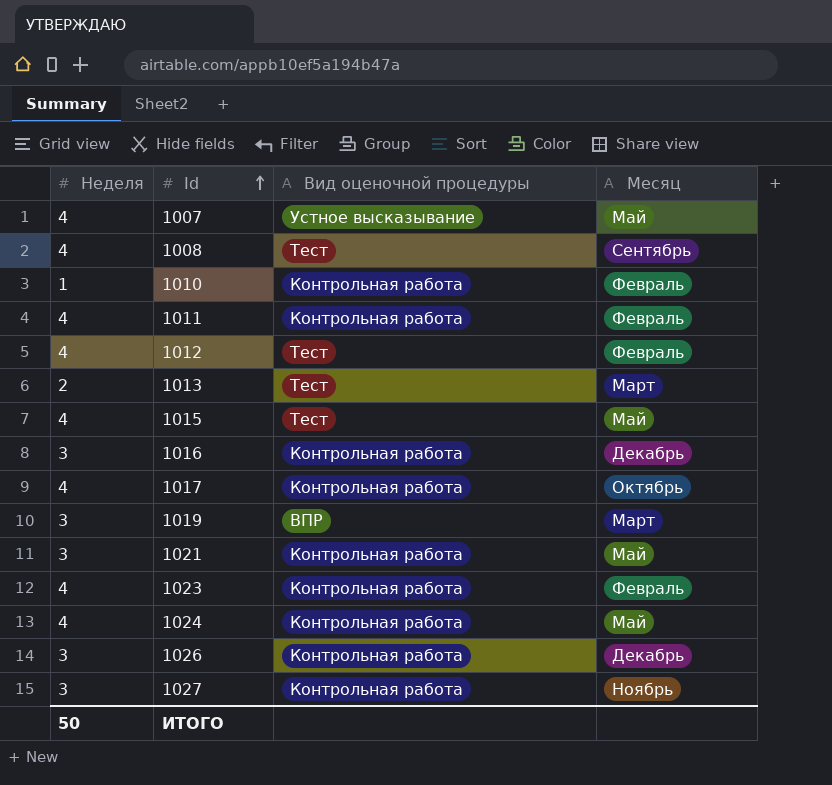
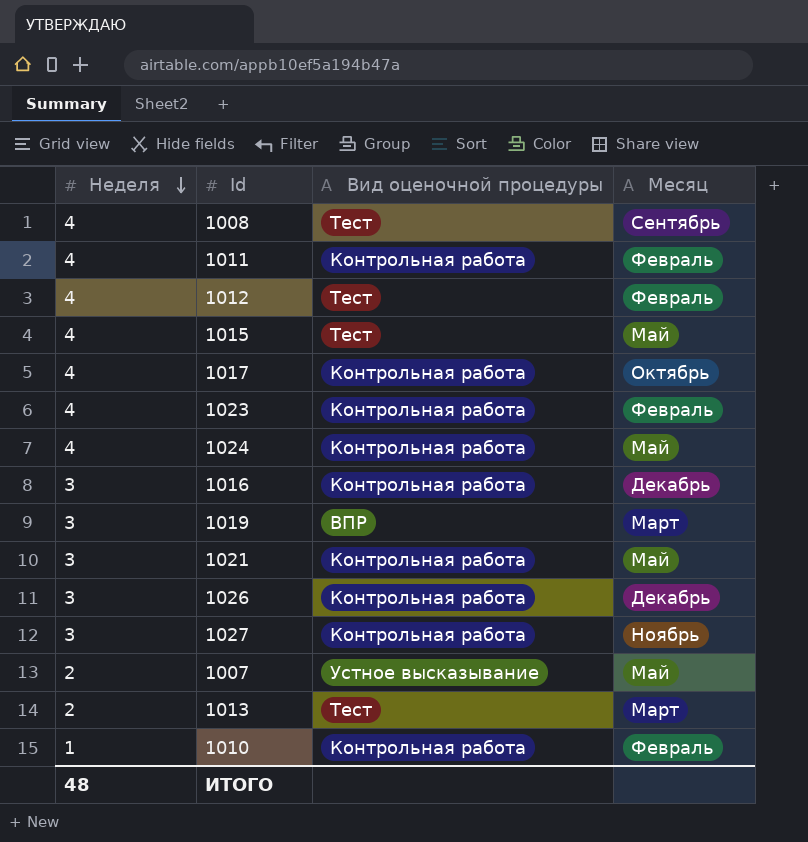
row order: Id ascending -> Неделя descending
1007 | Неделя: 4 -> 2
ИТОГО | Неделя: 50 -> 48

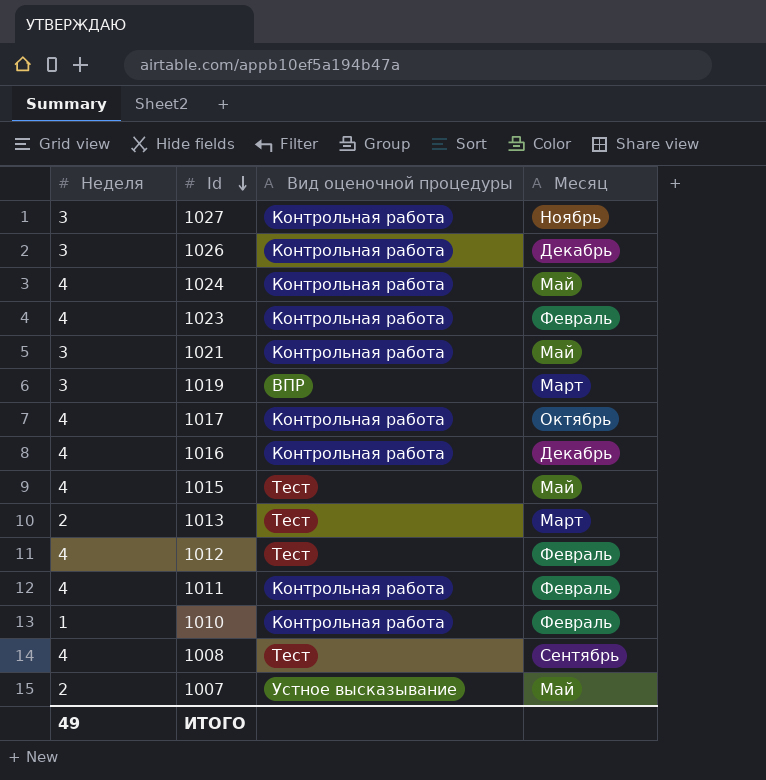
row order: Неделя descending -> Id descending
1016 | Неделя: 3 -> 4
ИТОГО | Неделя: 48 -> 49

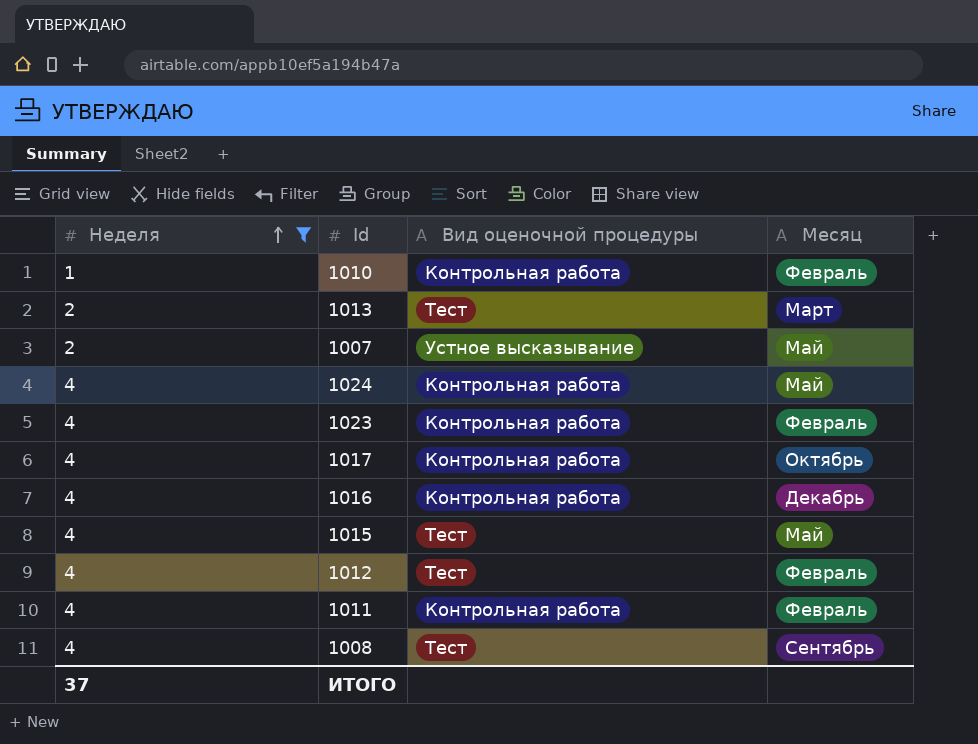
filter: none -> Неделя != 3
row order: Id descending -> Неделя ascending
ИТОГО | Неделя: 49 -> 37

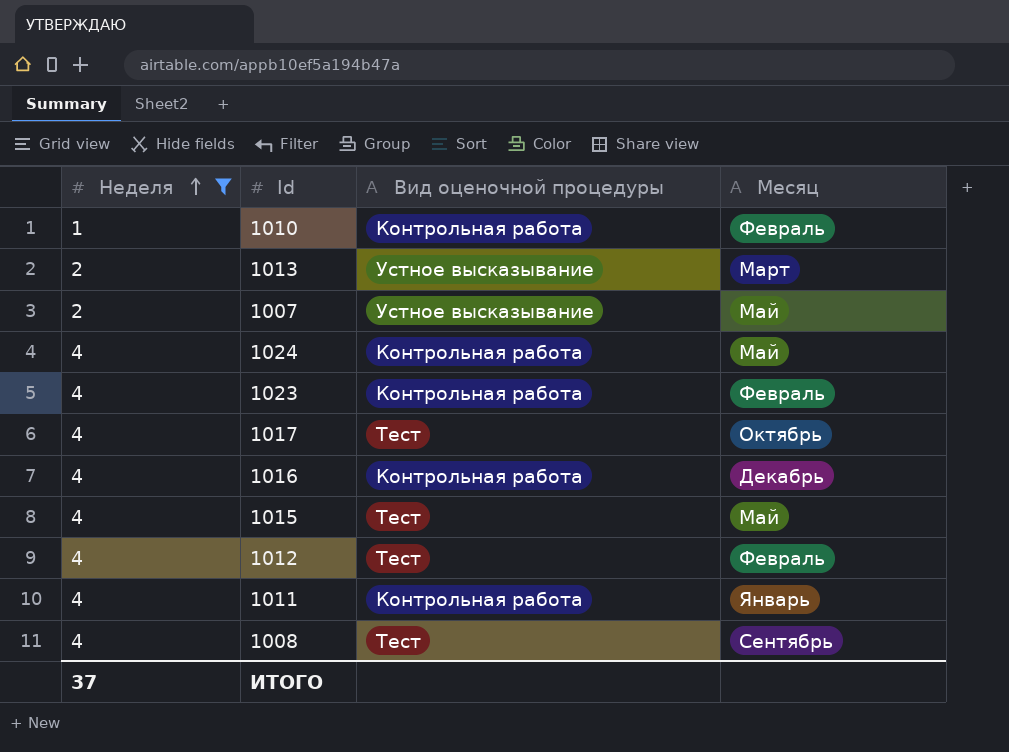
1013 | Вид оценочной процедуры: Тест -> Устное высказывание
1017 | Вид оценочной процедуры: Контрольная работа -> Тест
1011 | Месяц: Февраль -> Январь

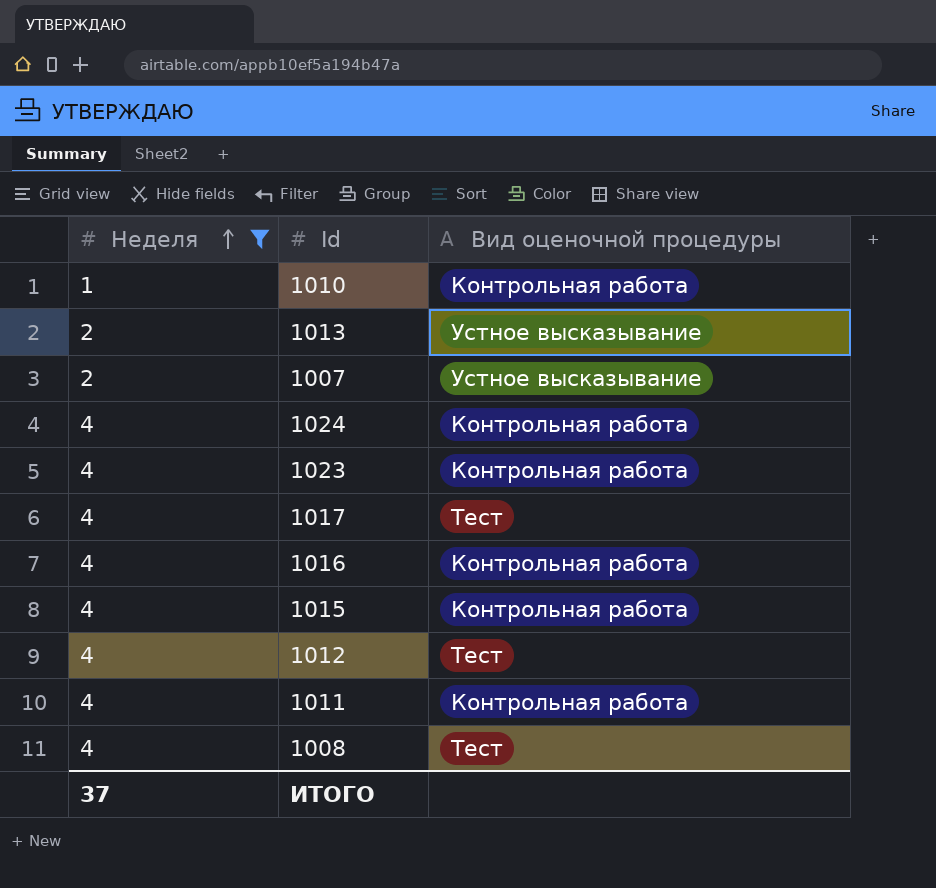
column Месяц | position: 4 -> none
1015 | Вид оценочной процедуры: Тест -> Контрольная работа

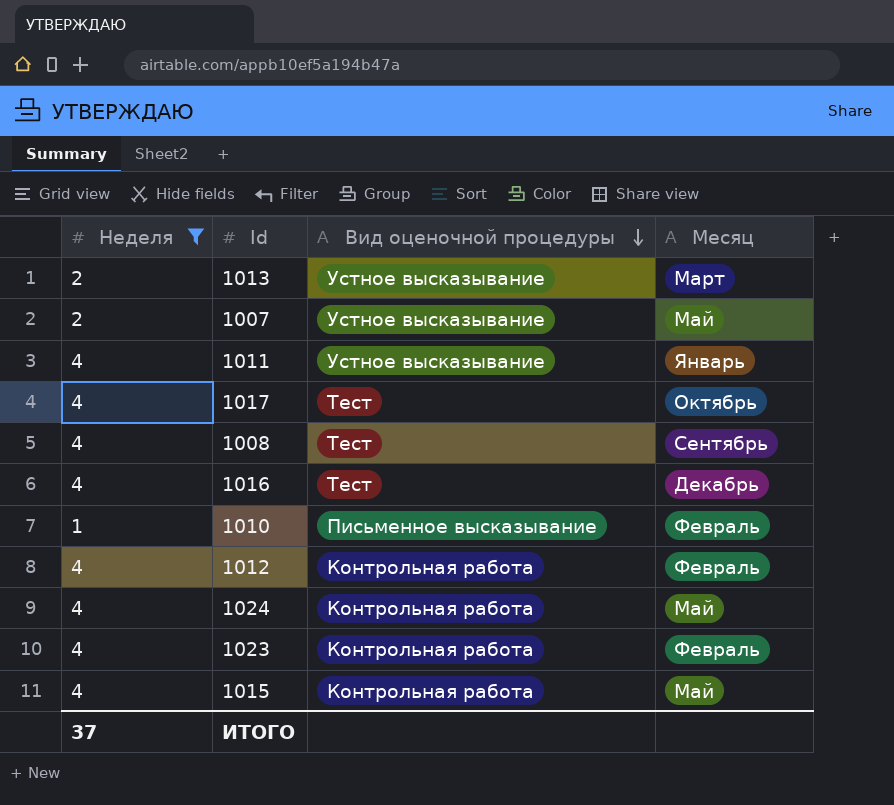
row order: Неделя ascending -> Вид оценочной процедуры descending
column Месяц | position: none -> 4
1011 | Вид оценочной процедуры: Контрольная работа -> Устное высказывание
1016 | Вид оценочной процедуры: Контрольная работа -> Тест
1010 | Вид оценочной процедуры: Контрольная работа -> Письменное высказывание
1012 | Вид оценочной процедуры: Тест -> Контрольная работа

